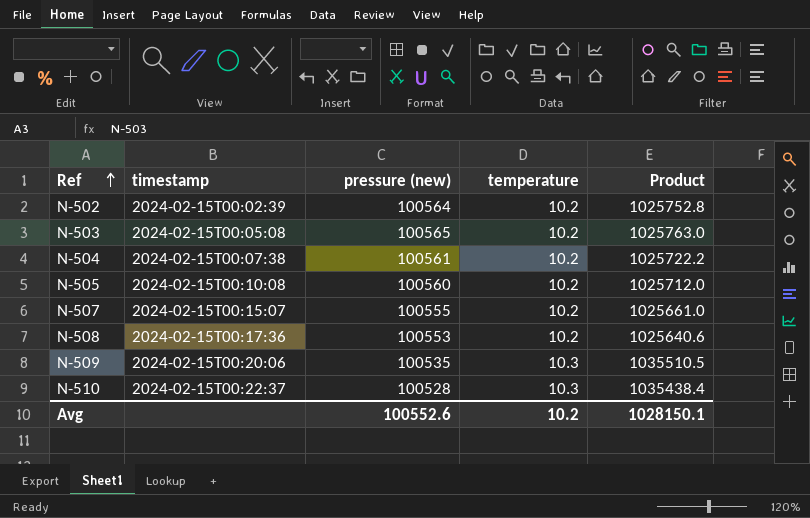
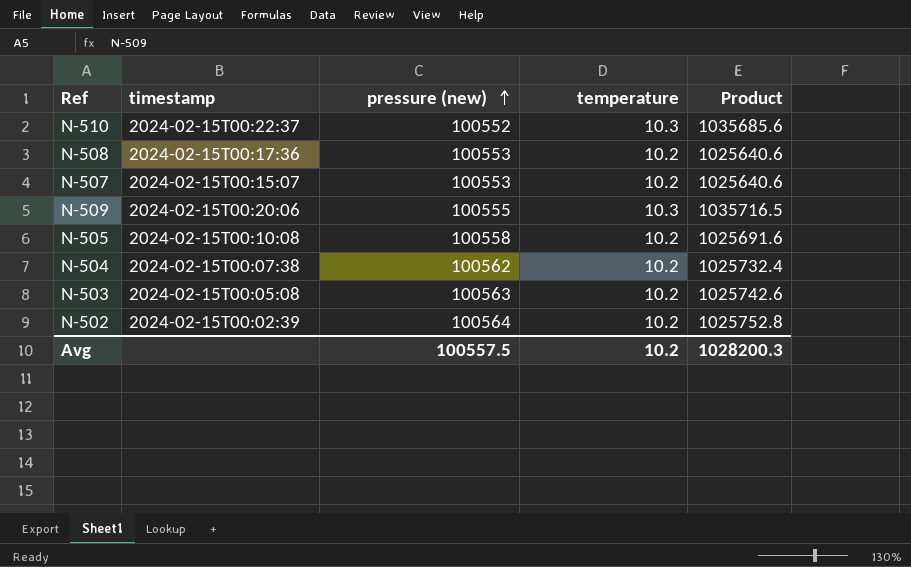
row order: Ref ascending -> pressure (new) ascending
N-510 | pressure (new): 100528 -> 100552
N-510 | Product: 1035438.4 -> 1035685.6
N-507 | pressure (new): 100555 -> 100553
N-507 | Product: 1025661.0 -> 1025640.6
N-509 | pressure (new): 100535 -> 100555
N-509 | Product: 1035510.5 -> 1035716.5
N-505 | pressure (new): 100560 -> 100558
N-505 | Product: 1025712.0 -> 1025691.6
N-504 | pressure (new): 100561 -> 100562
N-504 | Product: 1025722.2 -> 1025732.4
N-503 | pressure (new): 100565 -> 100563
N-503 | Product: 1025763.0 -> 1025742.6
Avg | pressure (new): 100552.6 -> 100557.5
Avg | Product: 1028150.1 -> 1028200.3

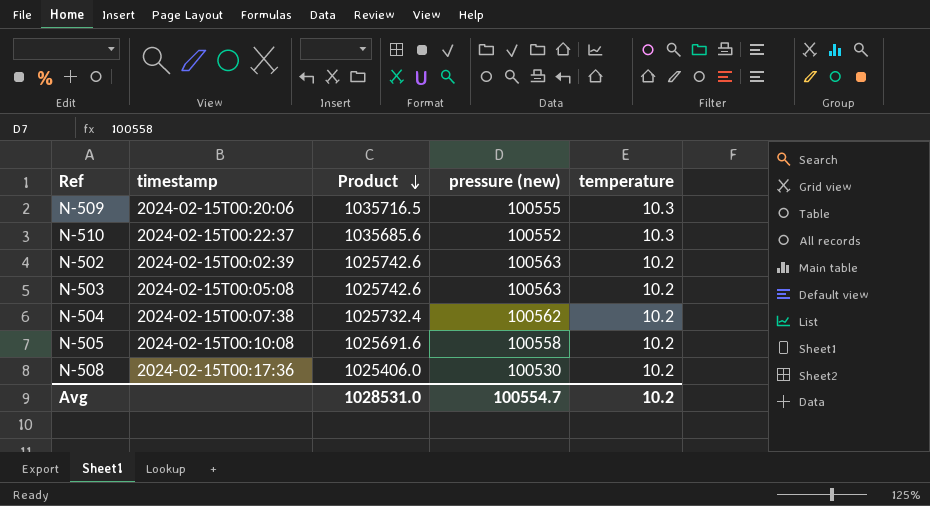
row order: pressure (new) ascending -> Product descending
column Product | position: 5 -> 3
row N-507: 2024-02-15T00:15:07 | 100553 | 10.2 | 1025640.6 -> none
N-502 | Product: 1025752.8 -> 1025742.6
N-502 | pressure (new): 100564 -> 100563
N-508 | Product: 1025640.6 -> 1025406.0
N-508 | pressure (new): 100553 -> 100530
Avg | Product: 1028200.3 -> 1028531.0
Avg | pressure (new): 100557.5 -> 100554.7

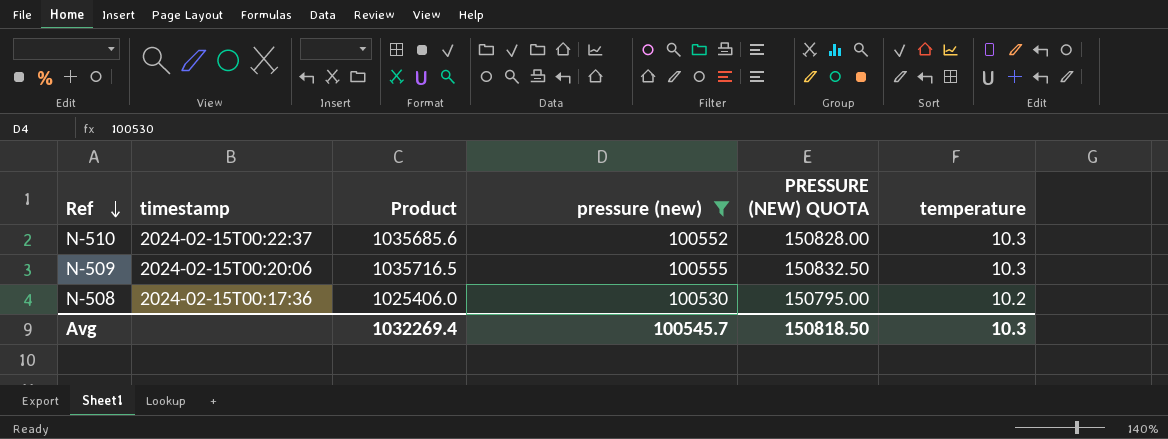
filter: none -> pressure (new) <= 100555
row order: Product descending -> Ref descending
column PRESSURE (NEW) QUOTA | formula: none -> [pressure (new)] * 1.5
Avg | Product: 1028531.0 -> 1032269.4
Avg | pressure (new): 100554.7 -> 100545.7
Avg | temperature: 10.2 -> 10.3

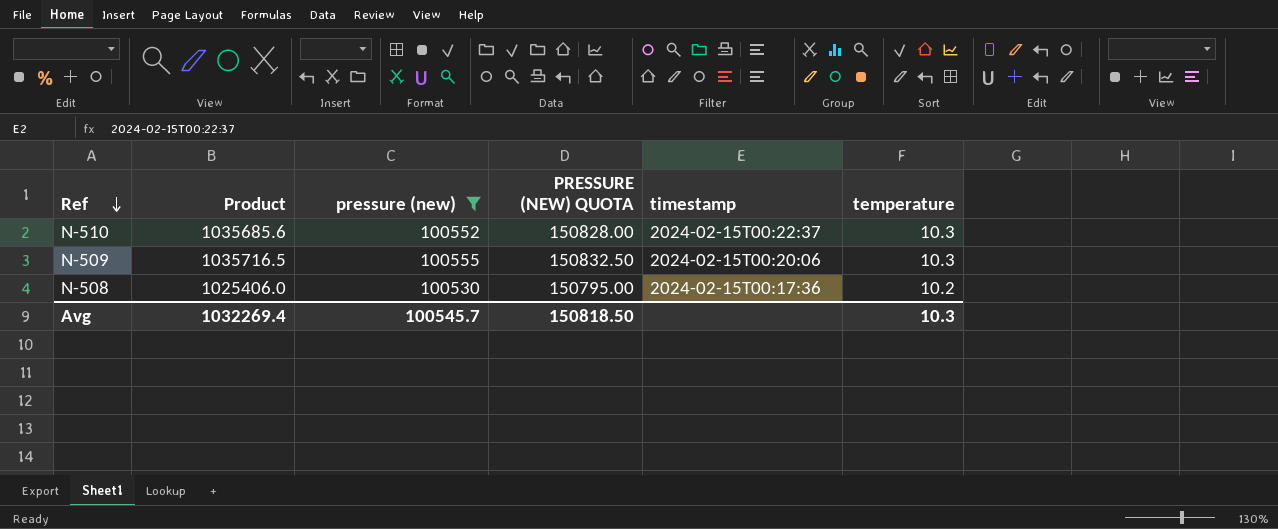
column timestamp | position: 2 -> 5

